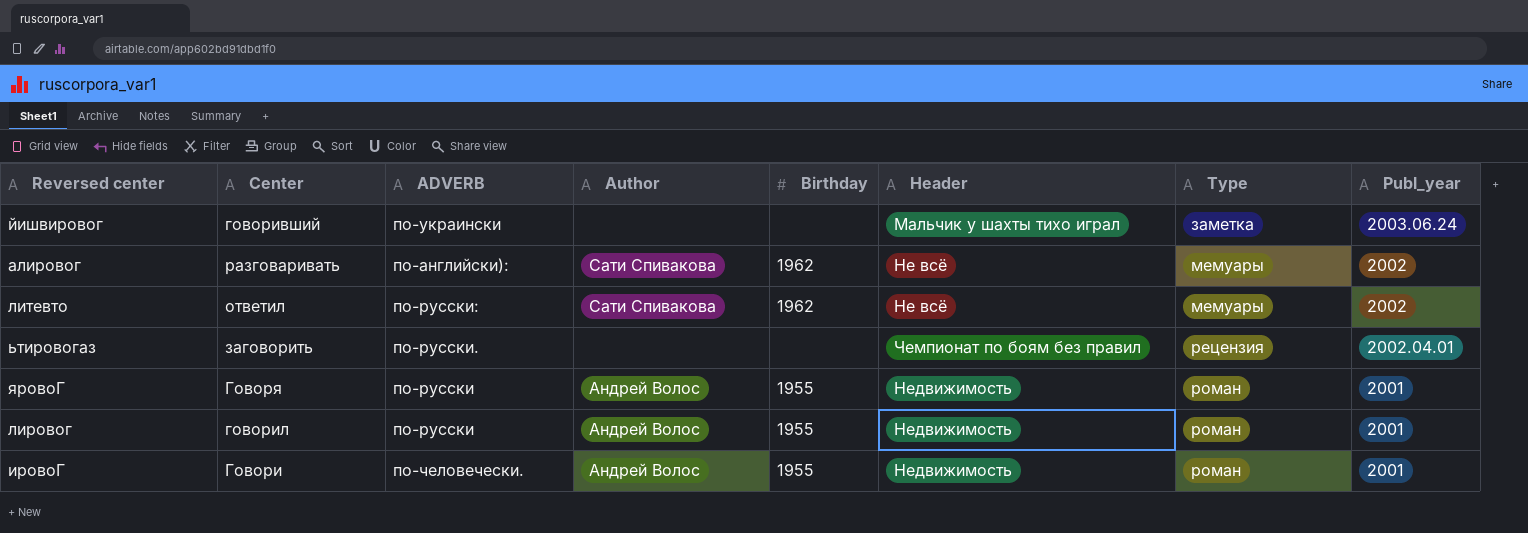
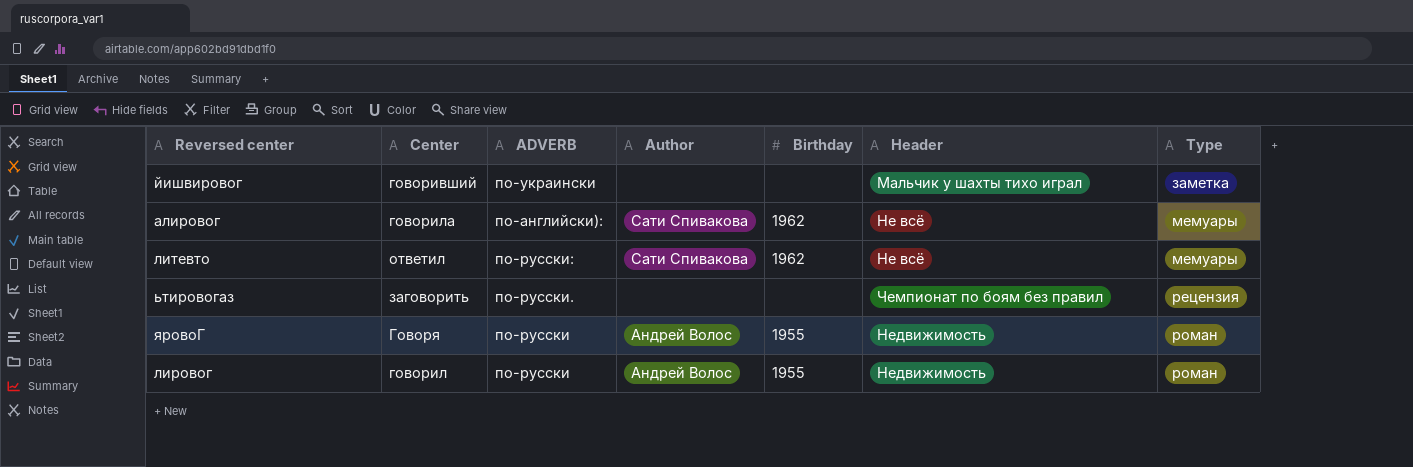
column Publ_year | position: 8 -> none
row ировоГ: Говори | по-человечески. | Андрей Волос | 1955 | Недвижимость | роман | 2001 -> none
алировог | Center: разговаривать -> говорила

